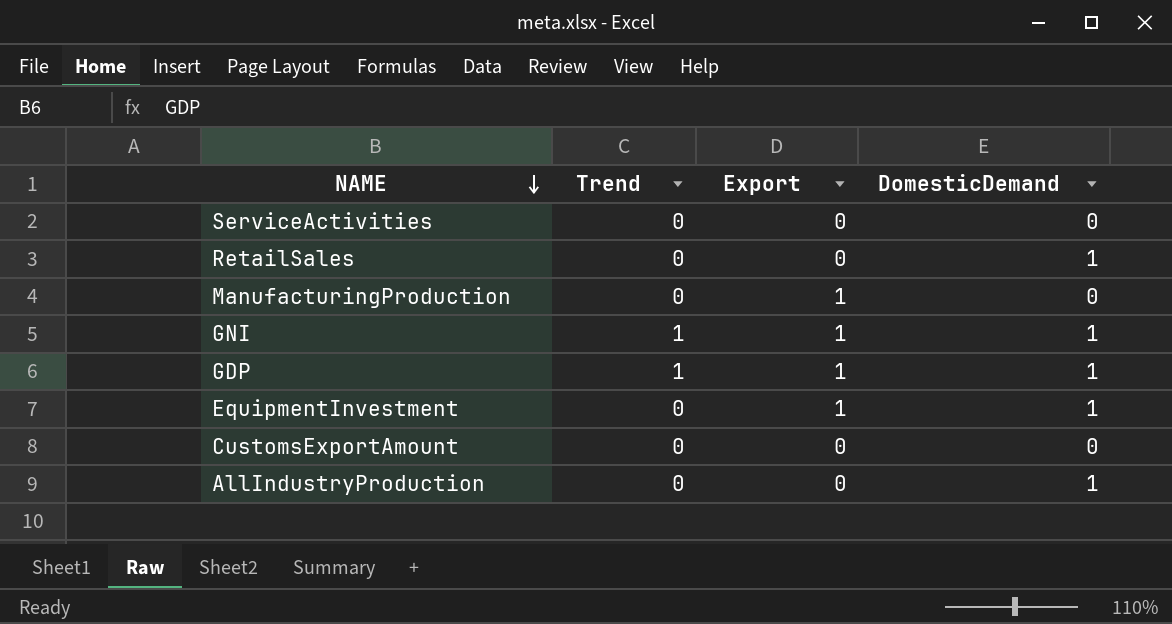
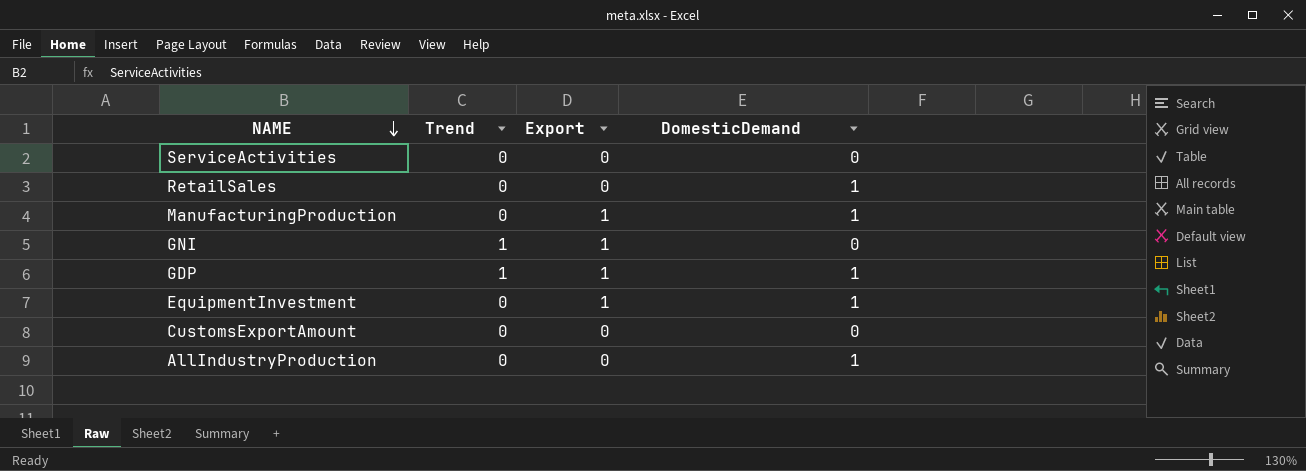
ManufacturingProduction | DomesticDemand: 0 -> 1
GNI | DomesticDemand: 1 -> 0

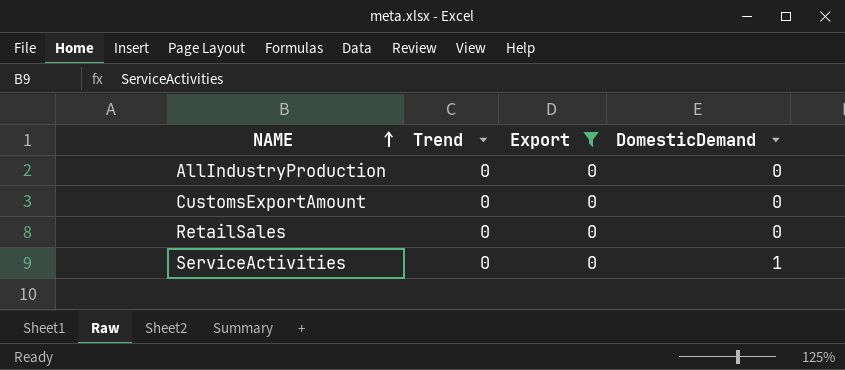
filter: none -> Export = 0
row order: NAME descending -> NAME ascending
AllIndustryProduction | DomesticDemand: 1 -> 0
RetailSales | DomesticDemand: 1 -> 0
ServiceActivities | DomesticDemand: 0 -> 1

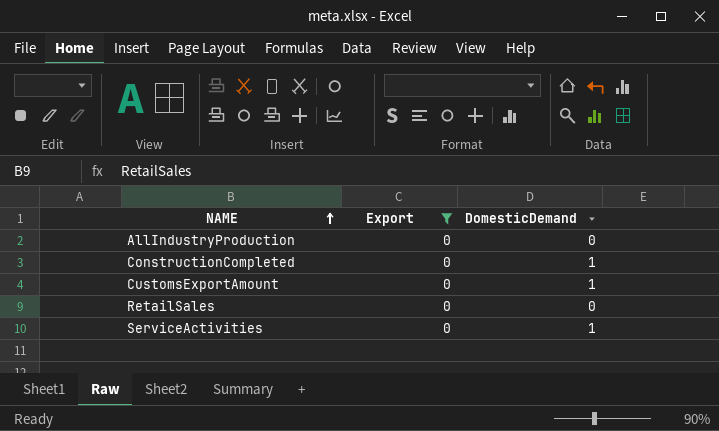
column Trend | position: 2 -> none
row ConstructionCompleted: none -> 0 | 1
CustomsExportAmount | DomesticDemand: 0 -> 1

